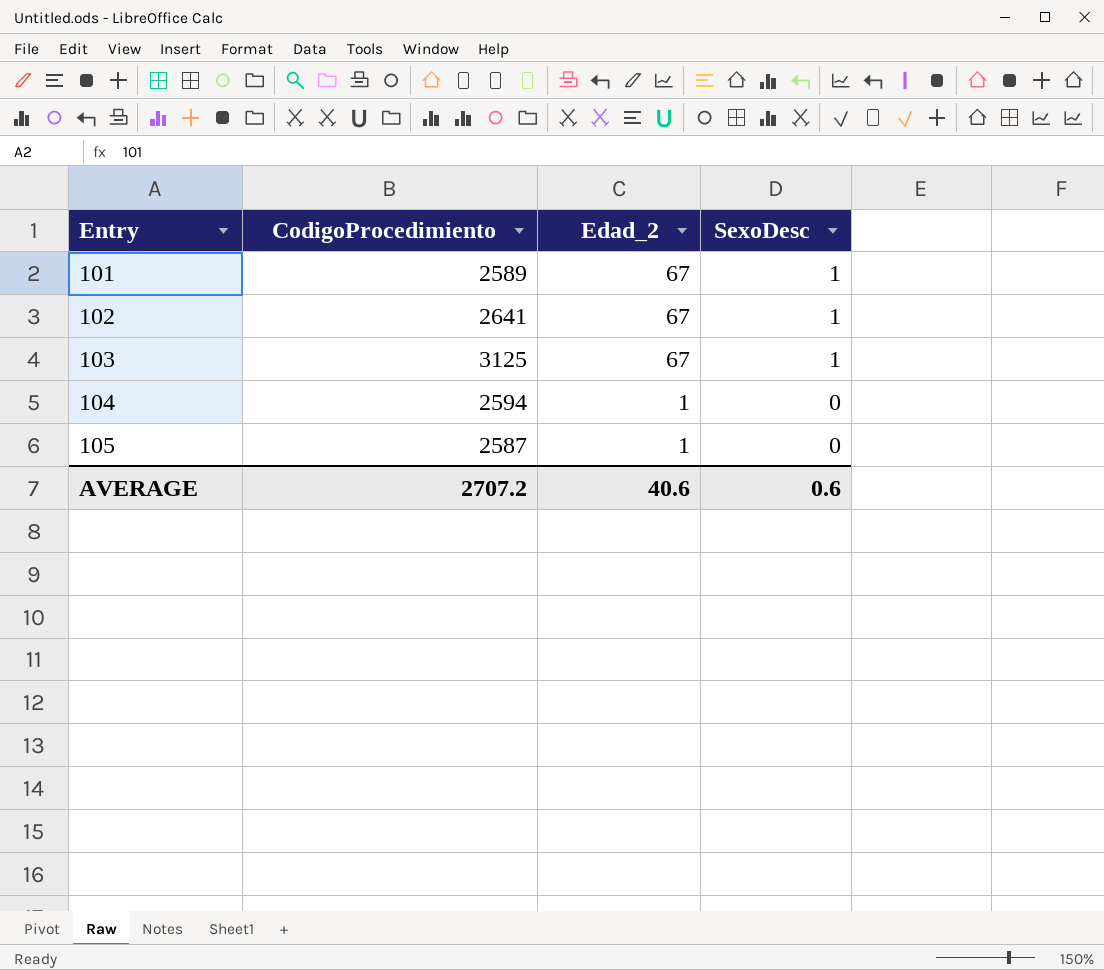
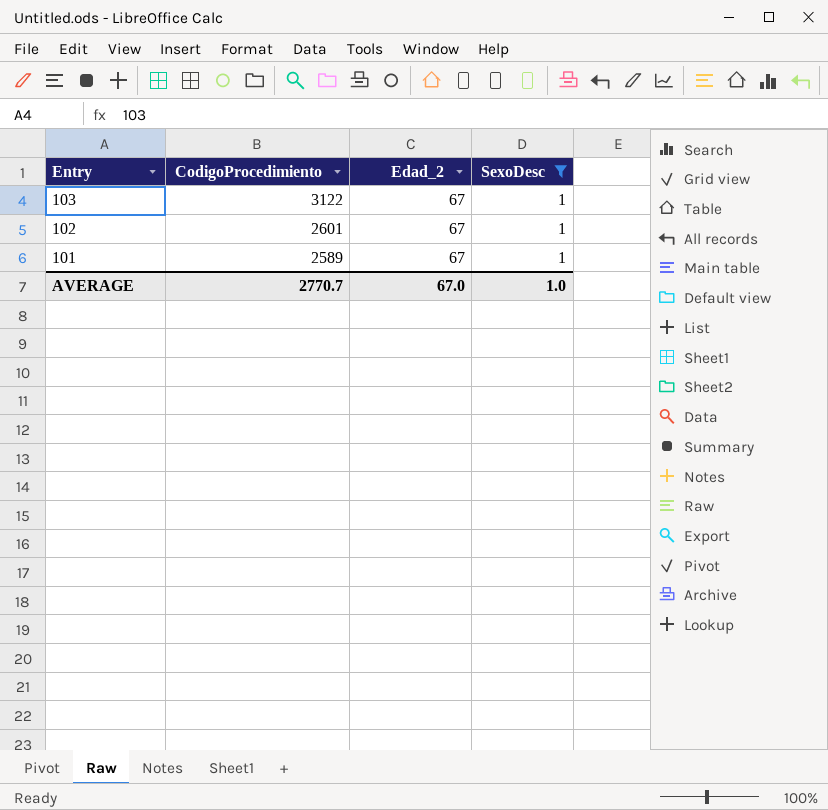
filter: none -> SexoDesc = 1
row order: Entry ascending -> Entry descending
103 | CodigoProcedimiento: 3125 -> 3122
102 | CodigoProcedimiento: 2641 -> 2601
AVERAGE | CodigoProcedimiento: 2707.2 -> 2770.7
AVERAGE | Edad_2: 40.6 -> 67.0
AVERAGE | SexoDesc: 0.6 -> 1.0

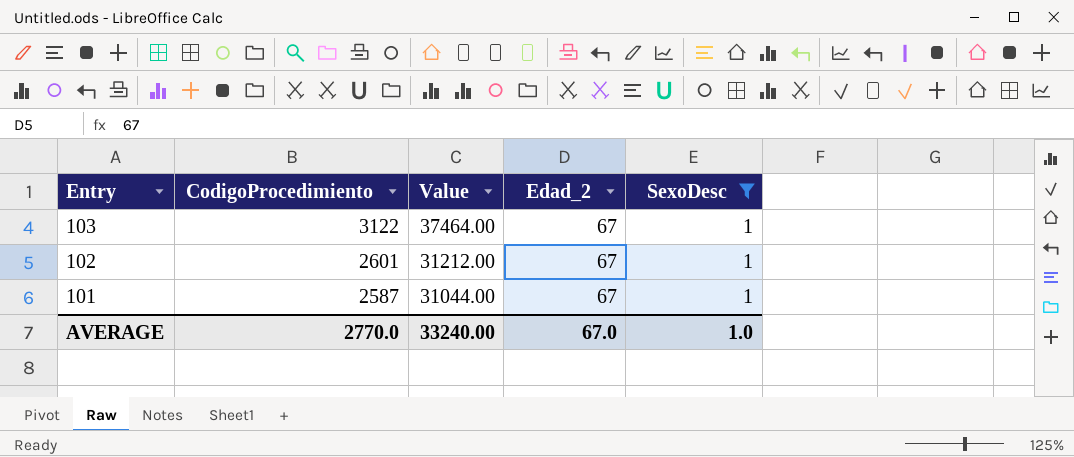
column Value | formula: none -> [CodigoProcedimiento] * 12
101 | CodigoProcedimiento: 2589 -> 2587
AVERAGE | CodigoProcedimiento: 2770.7 -> 2770.0

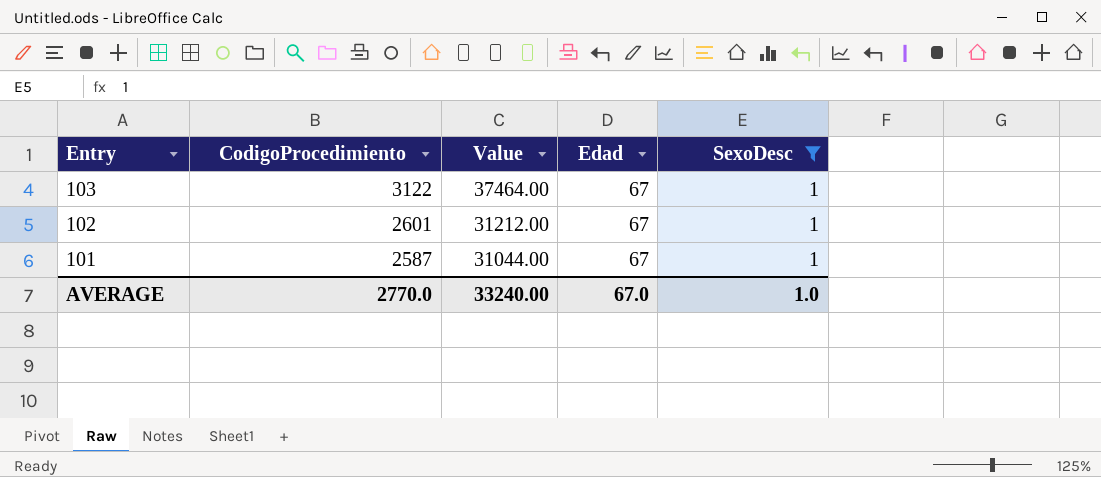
column name: Edad_2 -> Edad

